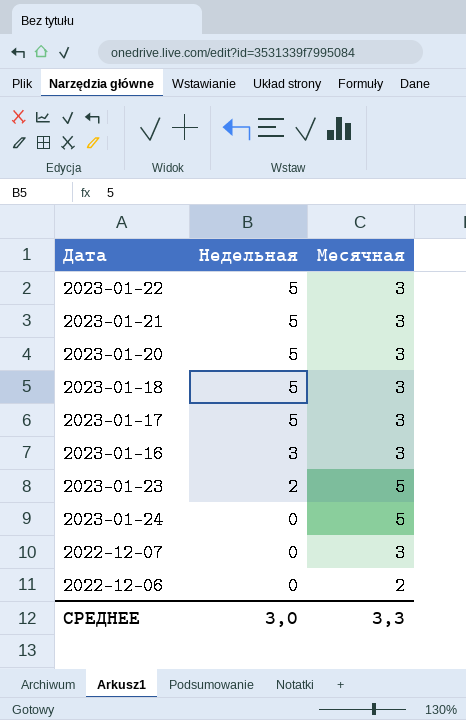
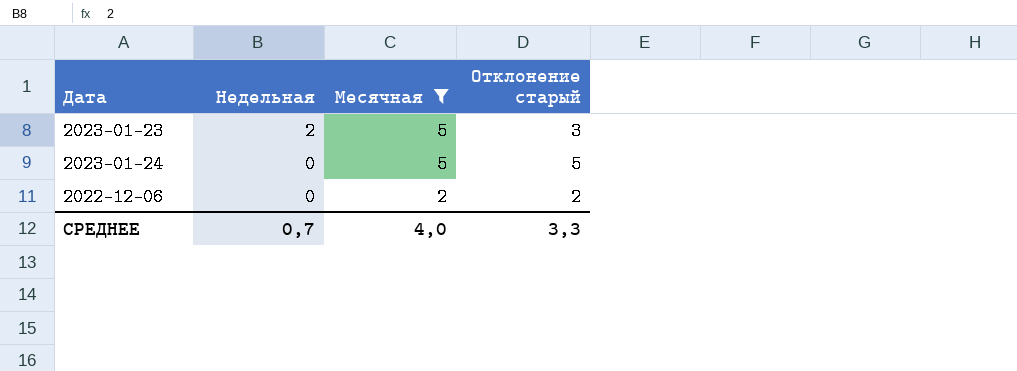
filter: none -> Месячная != 3
column Отклонение старый | formula: none -> [Месячная] - [Недельная]
СРЕДНЕЕ | Недельная: 3,0 -> 0,7
СРЕДНЕЕ | Месячная: 3,3 -> 4,0

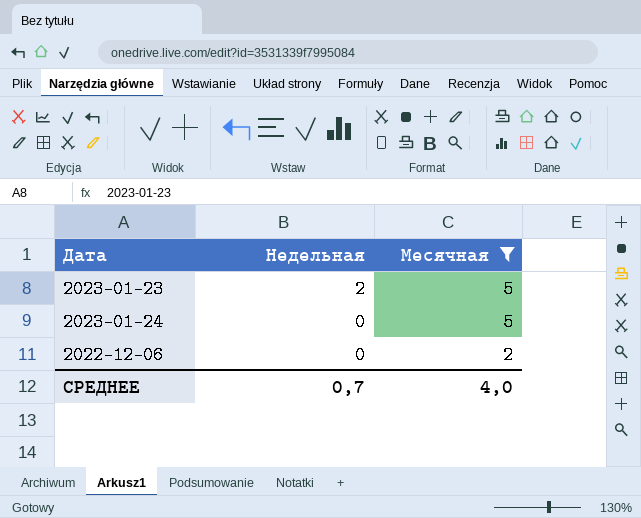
column Отклонение старый | formula: [Месячная] - [Недельная] -> none

